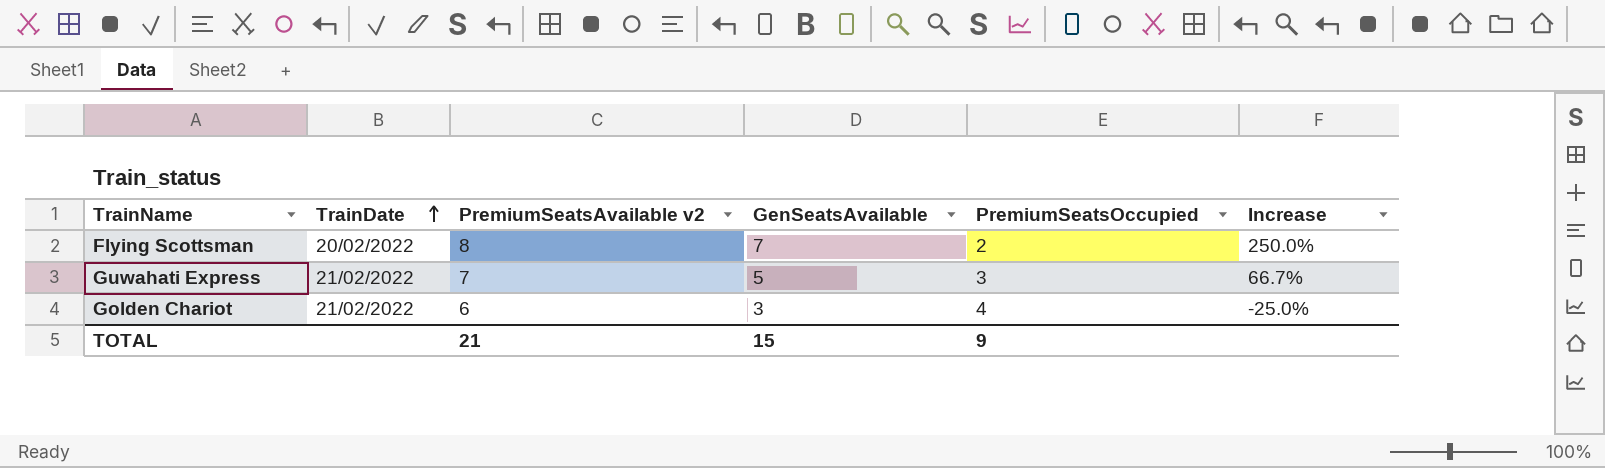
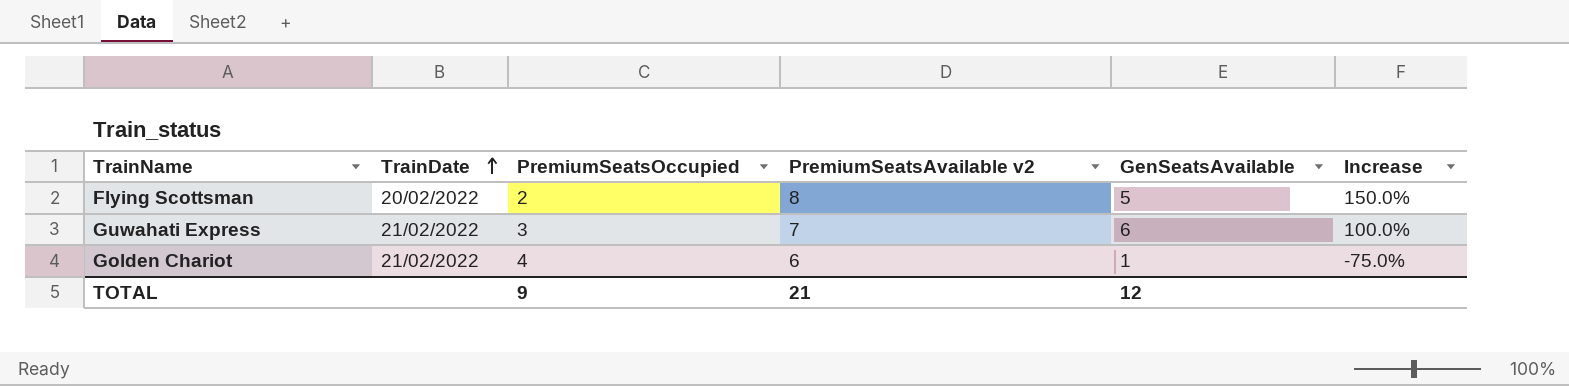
column PremiumSeatsOccupied | position: 5 -> 3
Flying Scottsman | GenSeatsAvailable: 7 -> 5
Flying Scottsman | Increase: 250.0% -> 150.0%
Guwahati Express | GenSeatsAvailable: 5 -> 6
Guwahati Express | Increase: 66.7% -> 100.0%
Golden Chariot | GenSeatsAvailable: 3 -> 1
Golden Chariot | Increase: -25.0% -> -75.0%
TOTAL | GenSeatsAvailable: 15 -> 12

